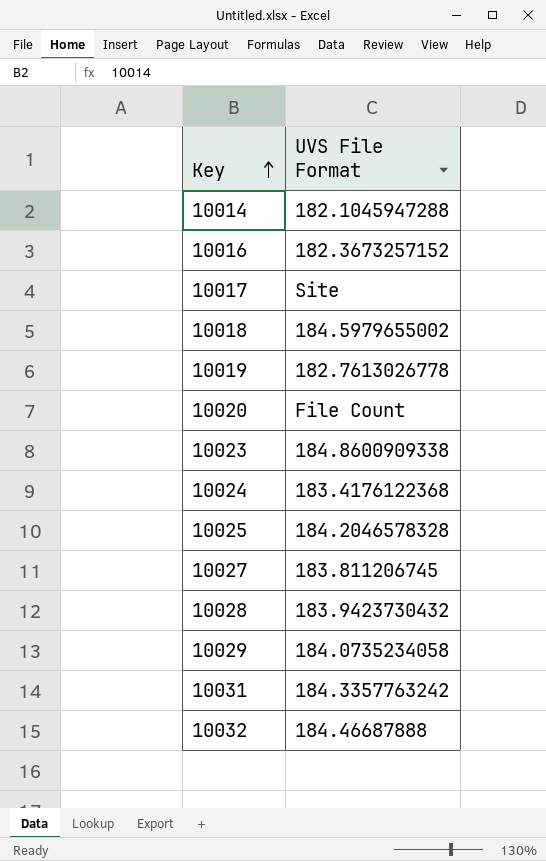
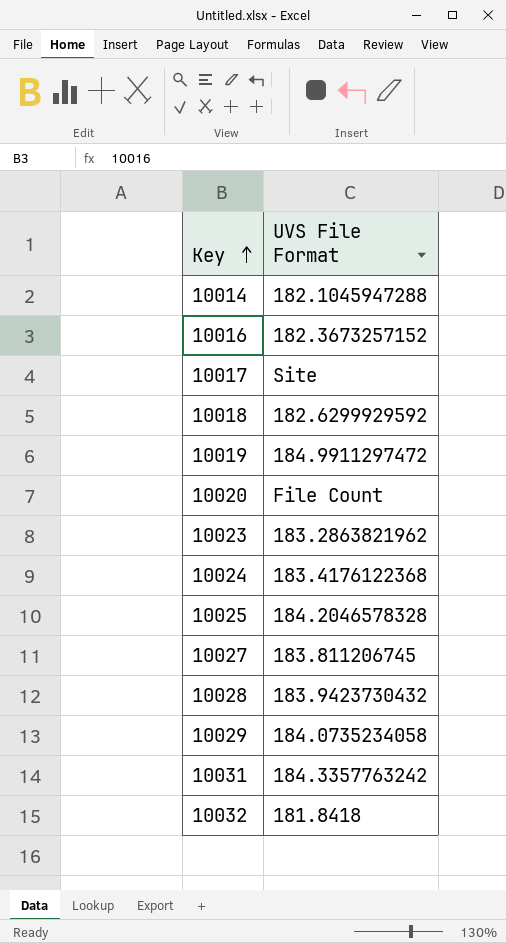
10018 | UVS File Format: 184.5979655002 -> 182.6299929592
10019 | UVS File Format: 182.7613026778 -> 184.9911297472
10023 | UVS File Format: 184.8600909338 -> 183.2863821962
10032 | UVS File Format: 184.46687888 -> 181.8418

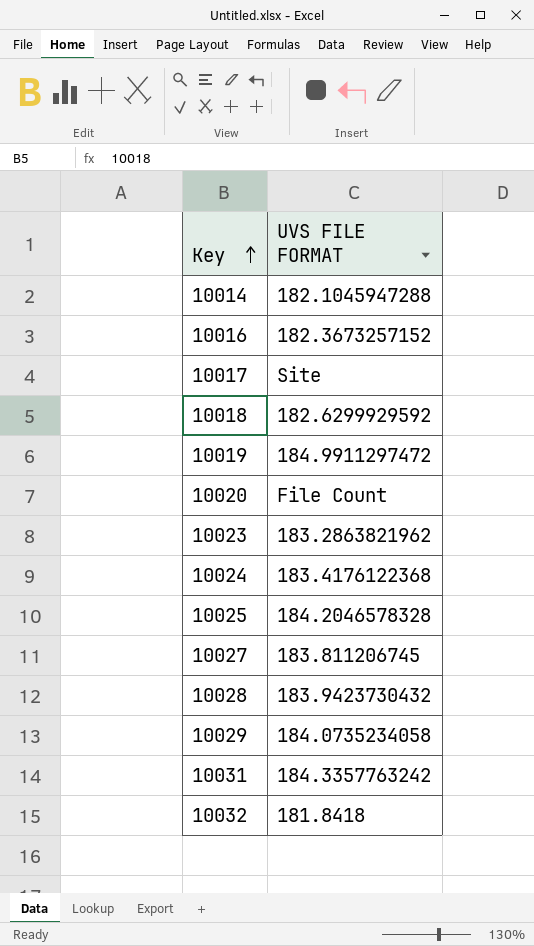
column name: UVS File Format -> UVS FILE FORMAT

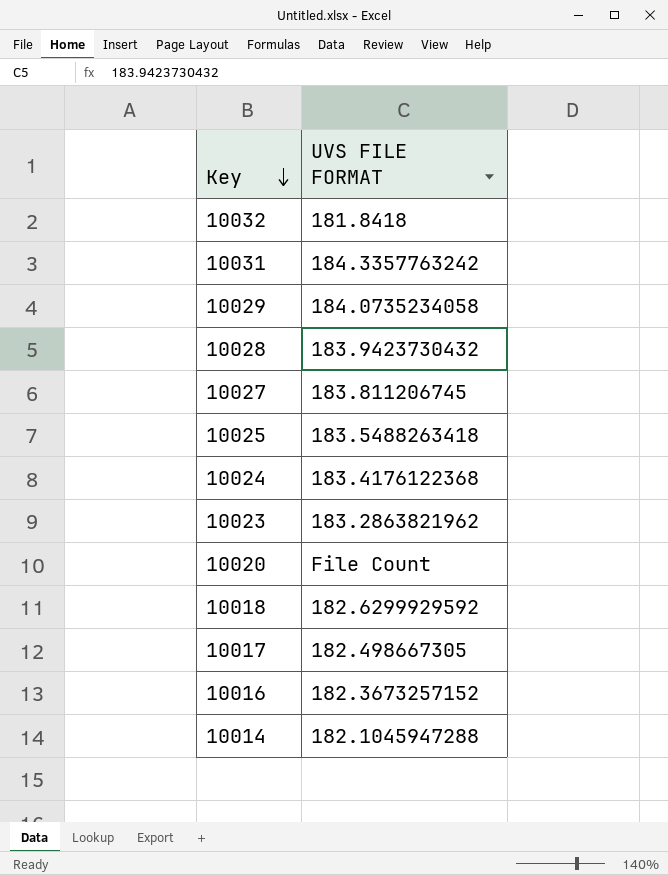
row order: Key ascending -> Key descending
row 10019: 184.9911297472 -> none
10025 | UVS FILE FORMAT: 184.2046578328 -> 183.5488263418
10017 | UVS FILE FORMAT: Site -> 182.498667305

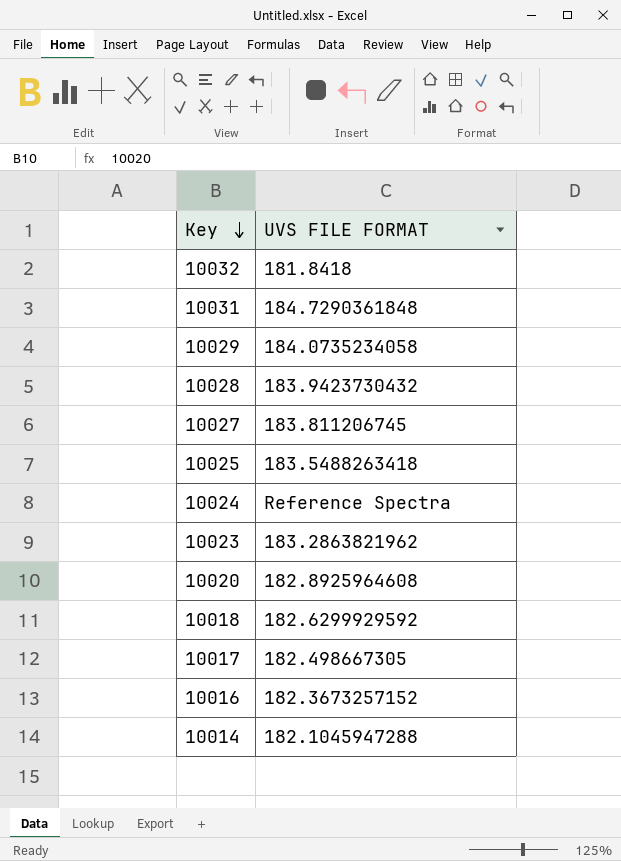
10031 | UVS FILE FORMAT: 184.3357763242 -> 184.7290361848
10024 | UVS FILE FORMAT: 183.4176122368 -> Reference Spectra
10020 | UVS FILE FORMAT: File Count -> 182.8925964608

